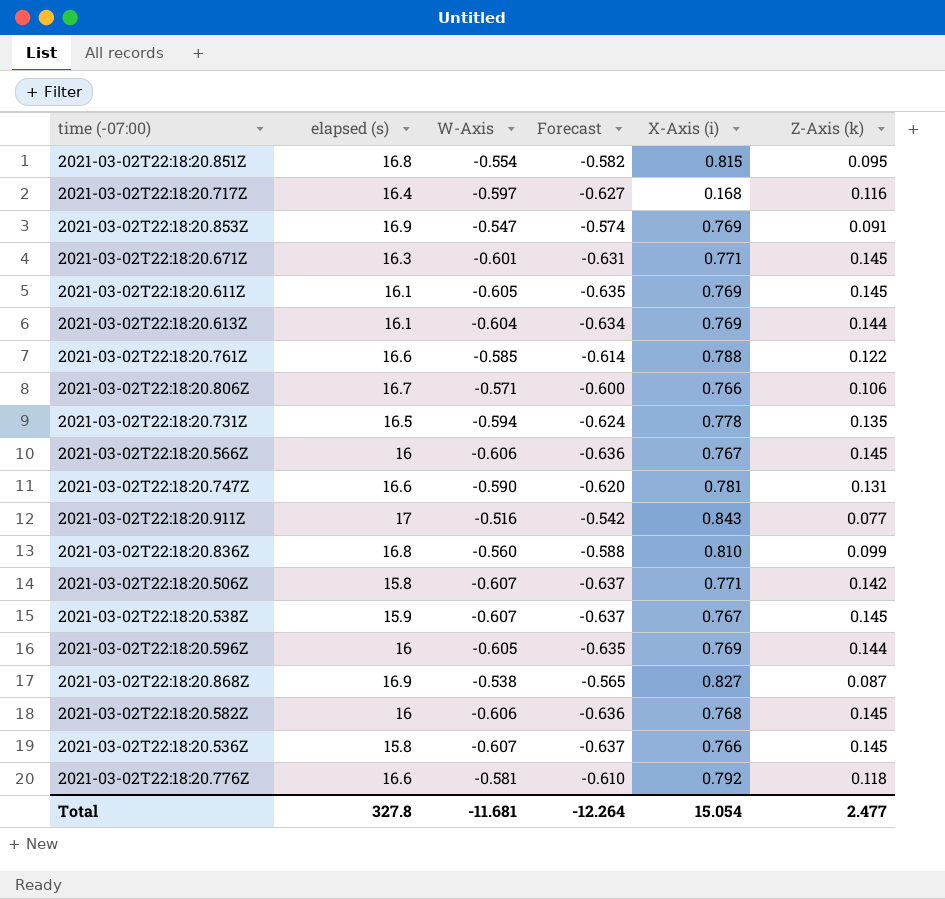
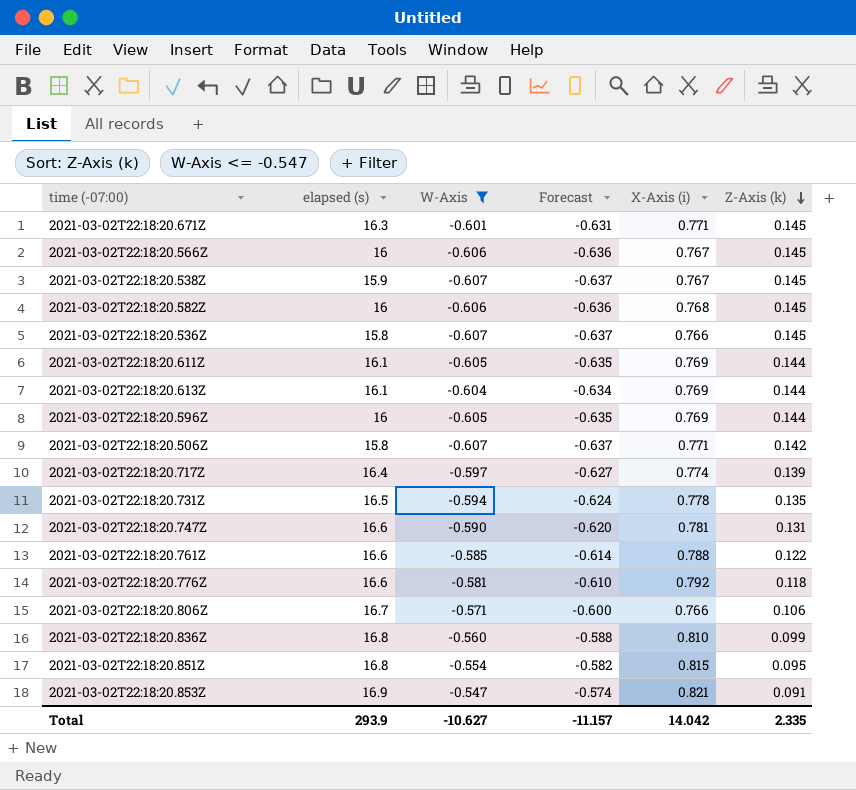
filter: none -> W-Axis <= -0.547
row order: none -> Z-Axis (k) descending
2021-03-02T22:18:20.611Z | Z-Axis (k): 0.145 -> 0.144
2021-03-02T22:18:20.717Z | X-Axis (i): 0.168 -> 0.774
2021-03-02T22:18:20.717Z | Z-Axis (k): 0.116 -> 0.139
2021-03-02T22:18:20.853Z | X-Axis (i): 0.769 -> 0.821
Total | elapsed (s): 327.8 -> 293.9
Total | W-Axis: -11.681 -> -10.627
Total | Forecast: -12.264 -> -11.157
Total | X-Axis (i): 15.054 -> 14.042
Total | Z-Axis (k): 2.477 -> 2.335

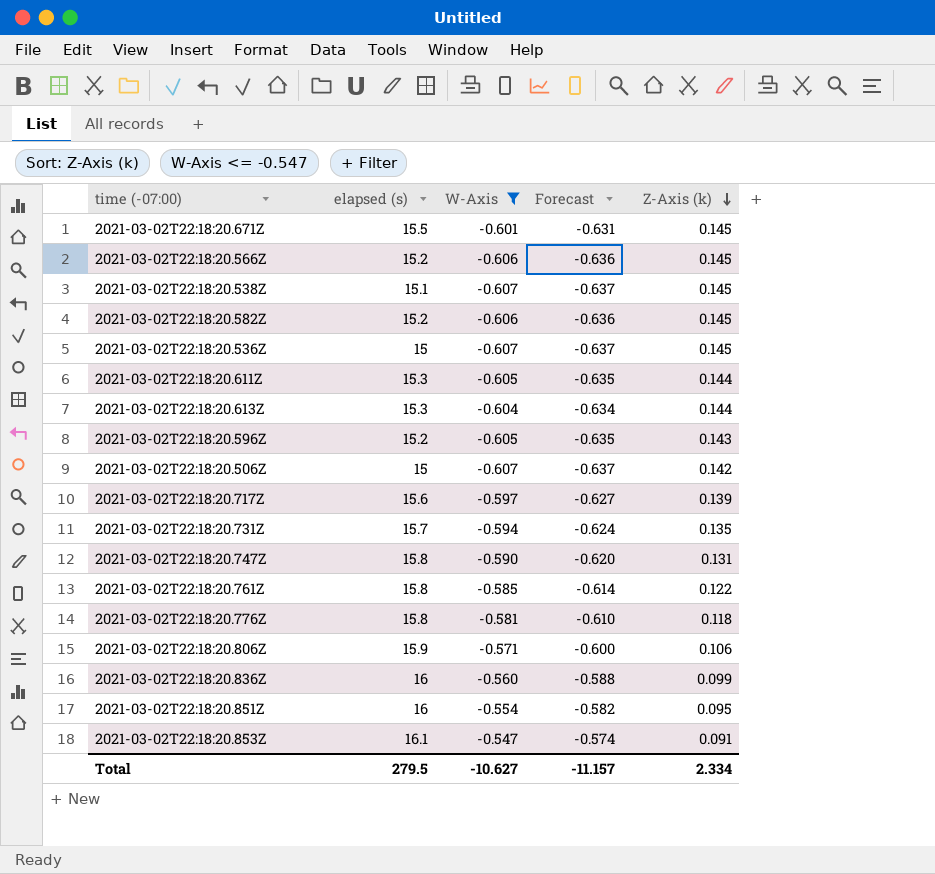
column X-Axis (i) | position: 5 -> none
2021-03-02T22:18:20.671Z | elapsed (s): 16.3 -> 15.5
2021-03-02T22:18:20.566Z | elapsed (s): 16 -> 15.2
2021-03-02T22:18:20.538Z | elapsed (s): 15.9 -> 15.1
2021-03-02T22:18:20.582Z | elapsed (s): 16 -> 15.2
2021-03-02T22:18:20.536Z | elapsed (s): 15.8 -> 15
2021-03-02T22:18:20.611Z | elapsed (s): 16.1 -> 15.3
2021-03-02T22:18:20.613Z | elapsed (s): 16.1 -> 15.3
2021-03-02T22:18:20.596Z | elapsed (s): 16 -> 15.2
2021-03-02T22:18:20.596Z | Z-Axis (k): 0.144 -> 0.143
2021-03-02T22:18:20.506Z | elapsed (s): 15.8 -> 15
2021-03-02T22:18:20.717Z | elapsed (s): 16.4 -> 15.6
2021-03-02T22:18:20.731Z | elapsed (s): 16.5 -> 15.7
2021-03-02T22:18:20.747Z | elapsed (s): 16.6 -> 15.8
2021-03-02T22:18:20.761Z | elapsed (s): 16.6 -> 15.8
2021-03-02T22:18:20.776Z | elapsed (s): 16.6 -> 15.8
2021-03-02T22:18:20.806Z | elapsed (s): 16.7 -> 15.9
2021-03-02T22:18:20.836Z | elapsed (s): 16.8 -> 16
2021-03-02T22:18:20.851Z | elapsed (s): 16.8 -> 16
2021-03-02T22:18:20.853Z | elapsed (s): 16.9 -> 16.1
Total | elapsed (s): 293.9 -> 279.5
Total | Z-Axis (k): 2.335 -> 2.334

